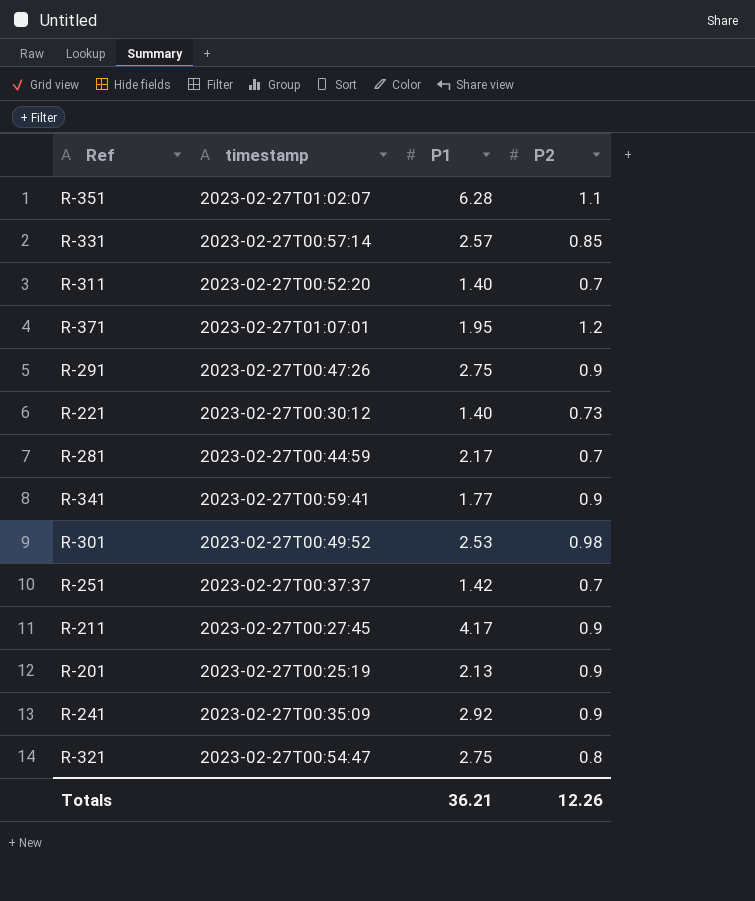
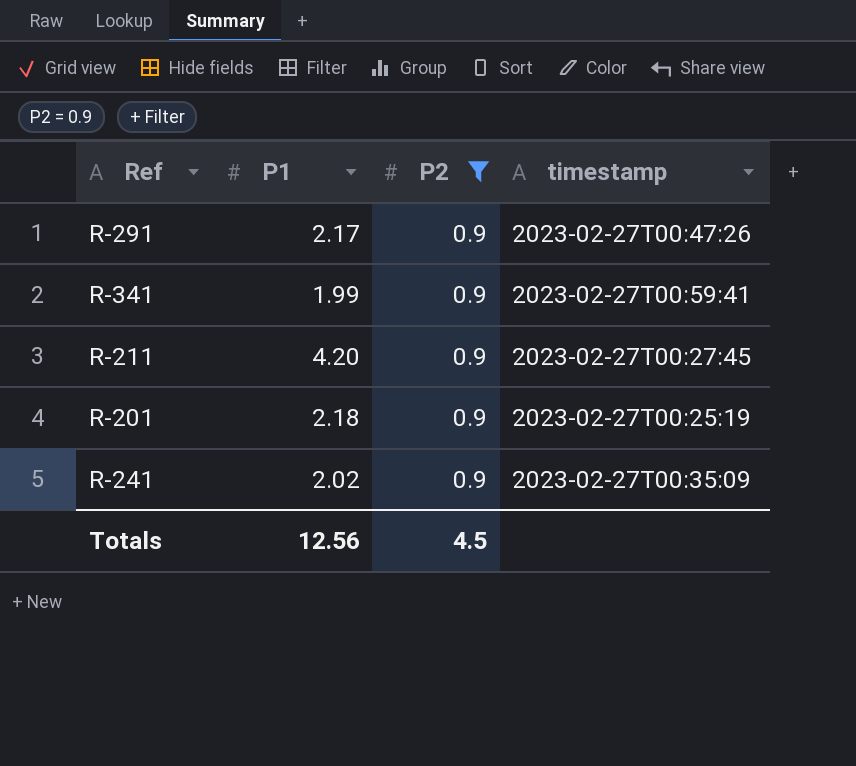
filter: none -> P2 = 0.9
column timestamp | position: 2 -> 4
R-291 | P1: 2.75 -> 2.17
R-341 | P1: 1.77 -> 1.99
R-211 | P1: 4.17 -> 4.20
R-201 | P1: 2.13 -> 2.18
R-241 | P1: 2.92 -> 2.02
Totals | P1: 36.21 -> 12.56
Totals | P2: 12.26 -> 4.5

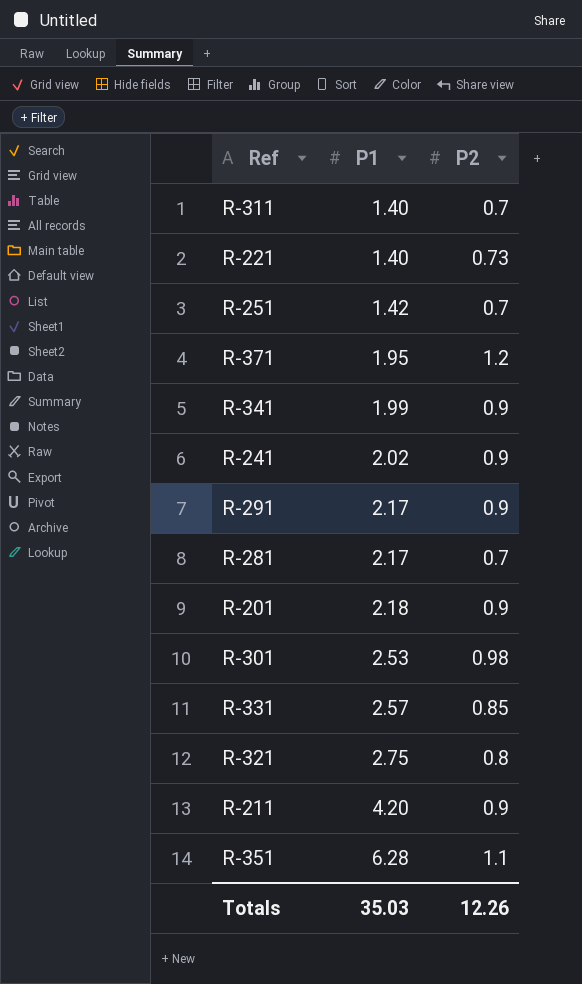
filter: P2 = 0.9 -> none
row order: none -> P1 ascending
column timestamp | position: 4 -> none
Totals | P1: 12.56 -> 35.03
Totals | P2: 4.5 -> 12.26

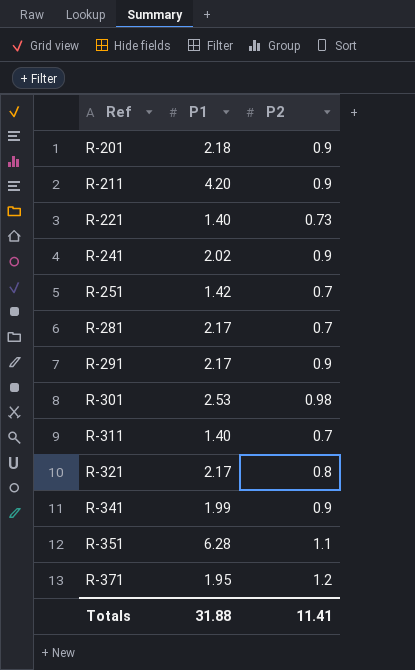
row order: P1 ascending -> Ref ascending
row R-331: 2.57 | 0.85 -> none
R-321 | P1: 2.75 -> 2.17
Totals | P1: 35.03 -> 31.88
Totals | P2: 12.26 -> 11.41

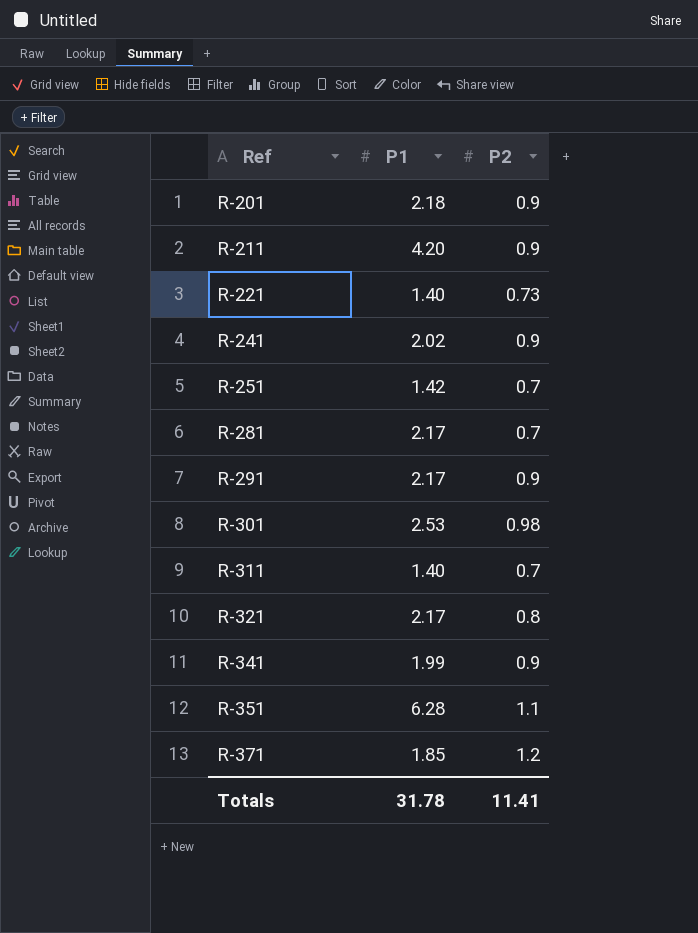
R-371 | P1: 1.95 -> 1.85
Totals | P1: 31.88 -> 31.78

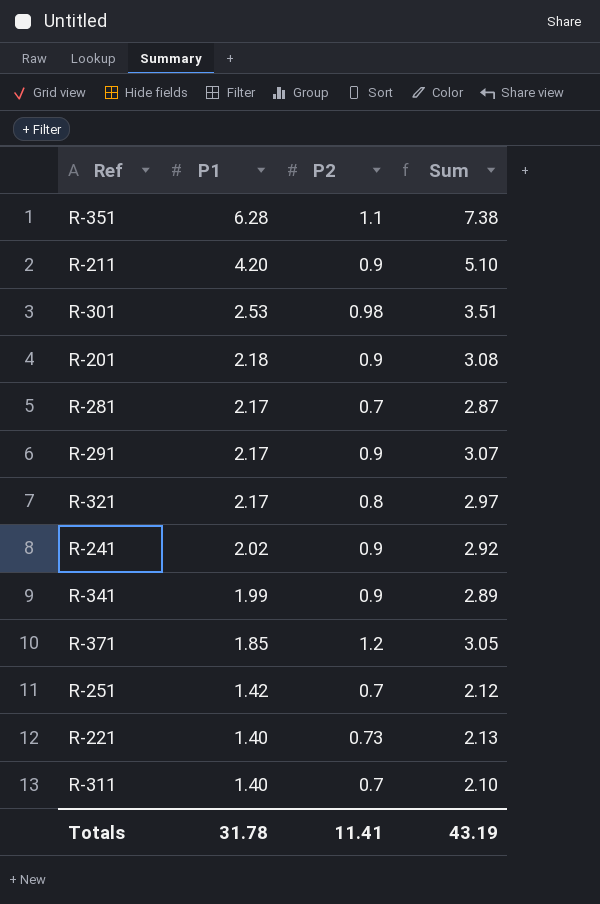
row order: Ref ascending -> P1 descending
column Sum | formula: none -> [P1] + [P2]

